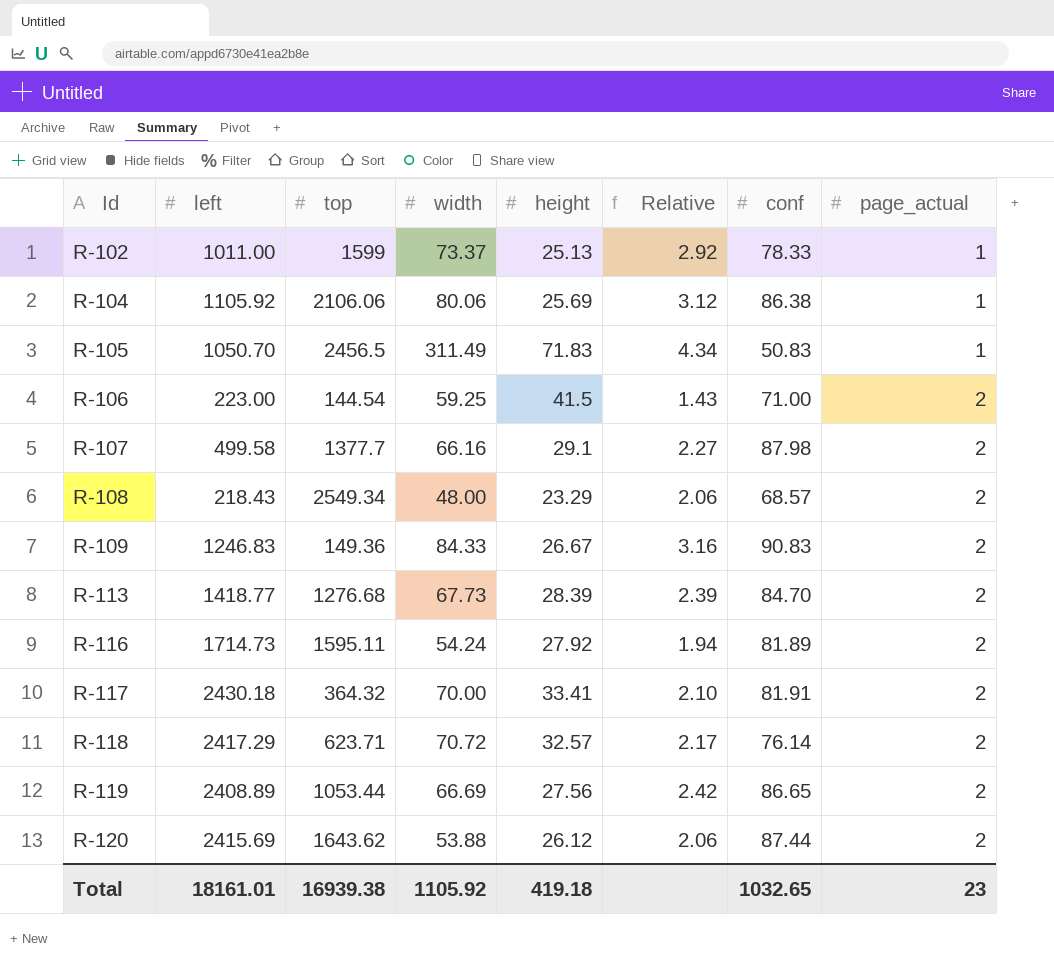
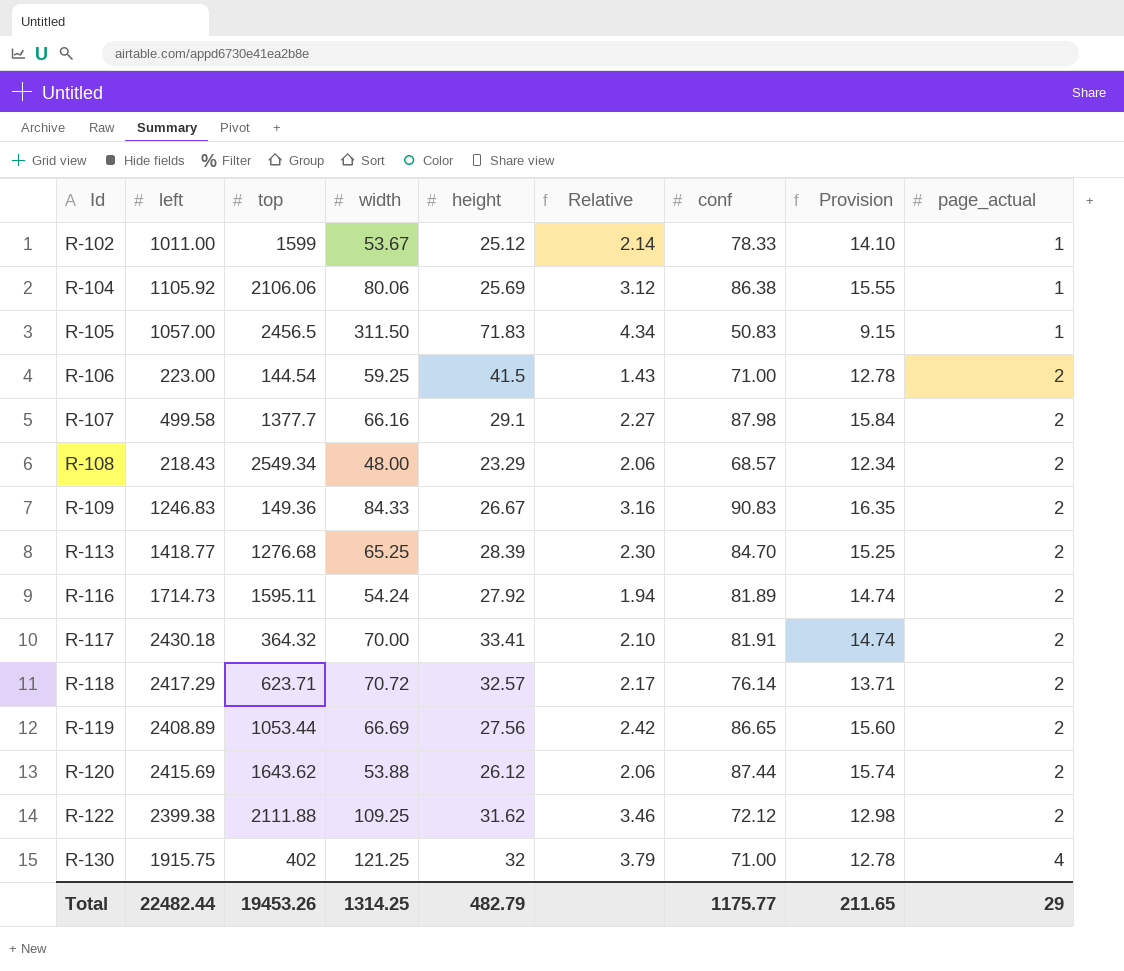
column Provision | formula: none -> [conf] * 0.18
R-102 | width: 73.37 -> 53.67
R-102 | height: 25.13 -> 25.12
R-102 | Relative: 2.92 -> 2.14
R-105 | left: 1050.70 -> 1057.00
R-105 | width: 311.49 -> 311.50
R-113 | width: 67.73 -> 65.25
R-113 | Relative: 2.39 -> 2.30
row R-122: none -> 2399.38 | 2111.88 | 109.25 | 31.62 | 3.46 | 72.12 | 12.98 | 2
row R-130: none -> 1915.75 | 402 | 121.25 | 32 | 3.79 | 71.00 | 12.78 | 4
Total | left: 18161.01 -> 22482.44
Total | top: 16939.38 -> 19453.26
Total | width: 1105.92 -> 1314.25
Total | height: 419.18 -> 482.79
Total | conf: 1032.65 -> 1175.77
Total | page_actual: 23 -> 29

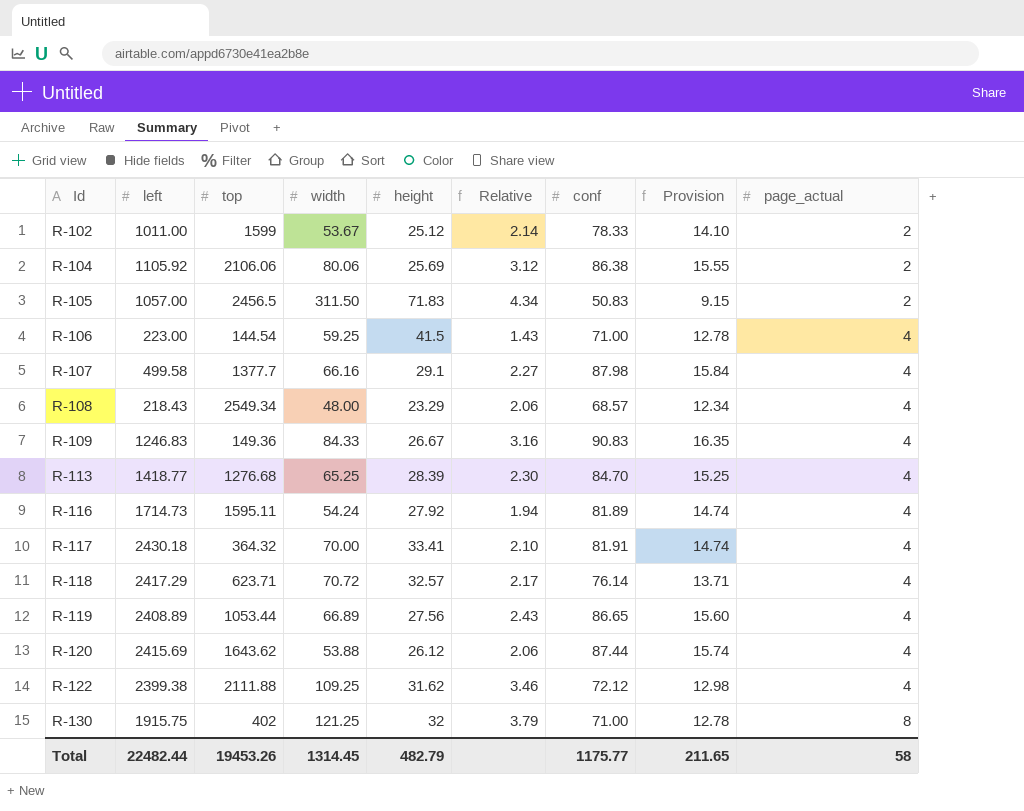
R-102 | page_actual: 1 -> 2
R-104 | page_actual: 1 -> 2
R-105 | page_actual: 1 -> 2
R-106 | page_actual: 2 -> 4
R-107 | page_actual: 2 -> 4
R-108 | page_actual: 2 -> 4
R-109 | page_actual: 2 -> 4
R-113 | page_actual: 2 -> 4
R-116 | page_actual: 2 -> 4
R-117 | page_actual: 2 -> 4
R-118 | page_actual: 2 -> 4
R-119 | width: 66.69 -> 66.89
R-119 | Relative: 2.42 -> 2.43
R-119 | page_actual: 2 -> 4
R-120 | page_actual: 2 -> 4
R-122 | page_actual: 2 -> 4
R-130 | page_actual: 4 -> 8
Total | width: 1314.25 -> 1314.45
Total | page_actual: 29 -> 58

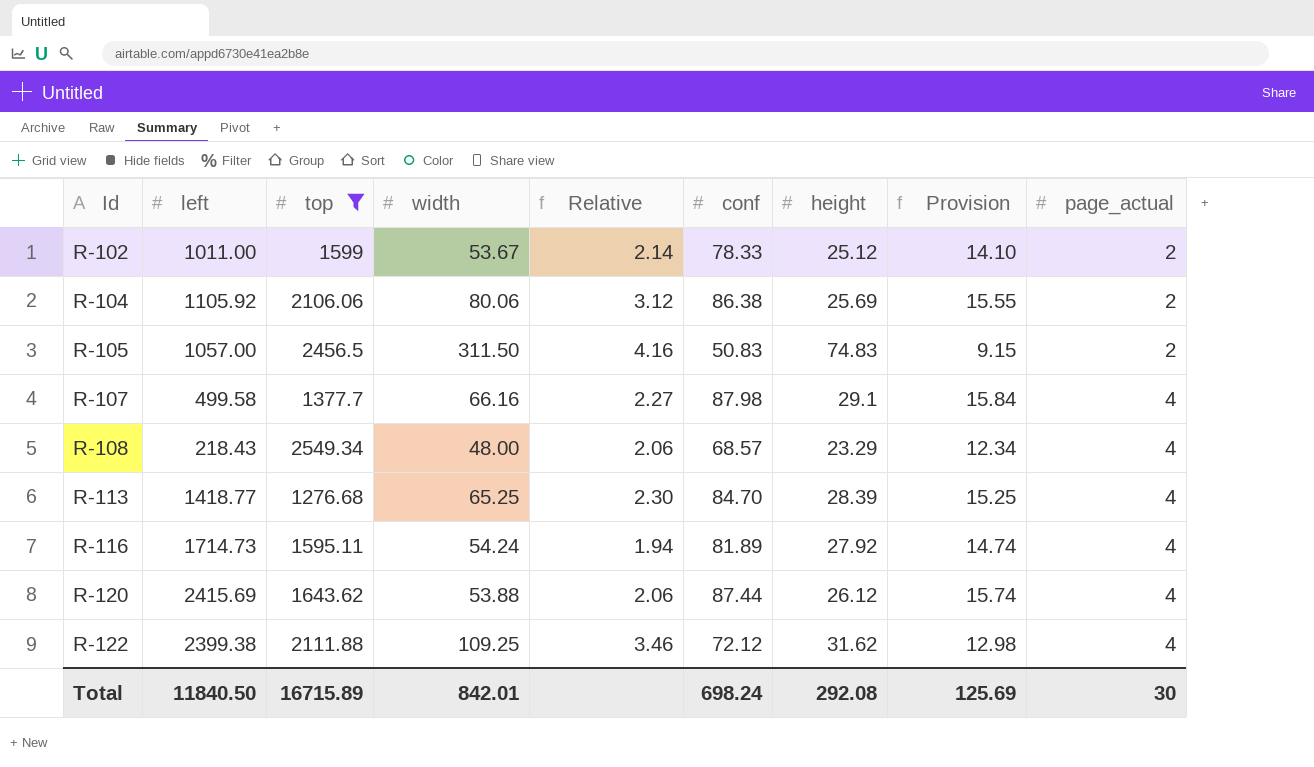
filter: none -> top >= 1276.68
column height | position: 5 -> 7
R-105 | Relative: 4.34 -> 4.16
R-105 | height: 71.83 -> 74.83
Total | left: 22482.44 -> 11840.50
Total | top: 19453.26 -> 16715.89
Total | width: 1314.45 -> 842.01
Total | conf: 1175.77 -> 698.24
Total | height: 482.79 -> 292.08
Total | Provision: 211.65 -> 125.69
Total | page_actual: 58 -> 30

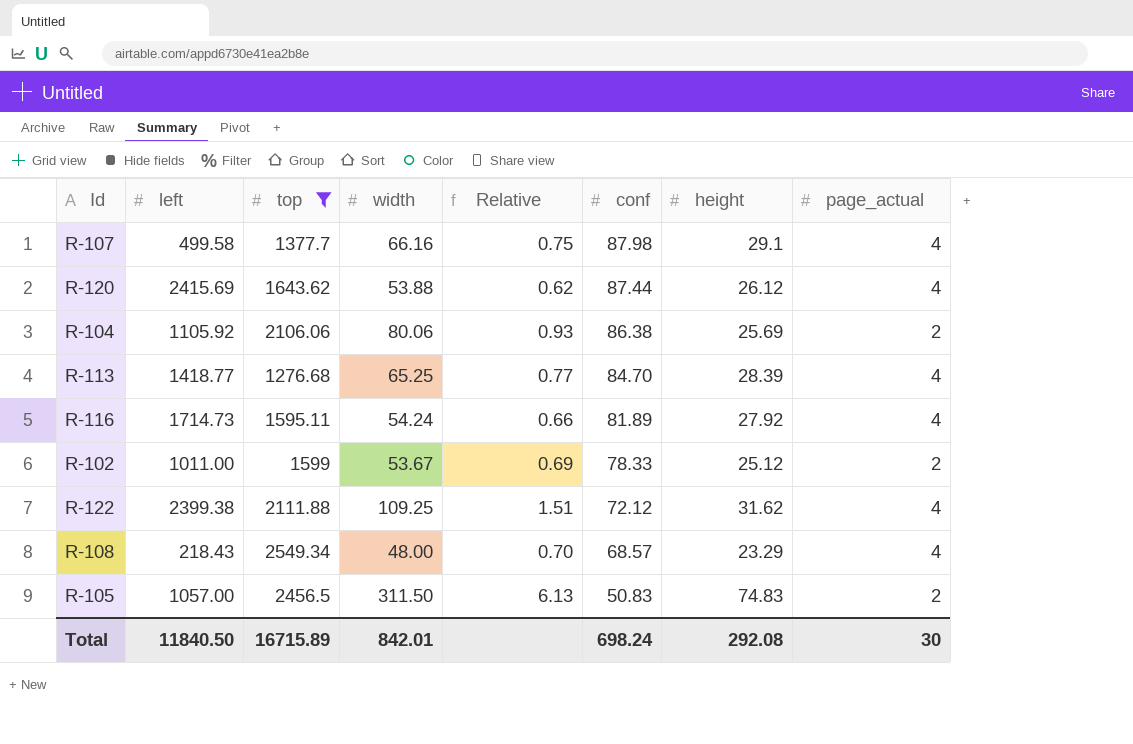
row order: Id ascending -> conf descending
column Provision | formula: [conf] * 0.18 -> none
column Relative | formula: [width] / [height] -> [width] / [conf]

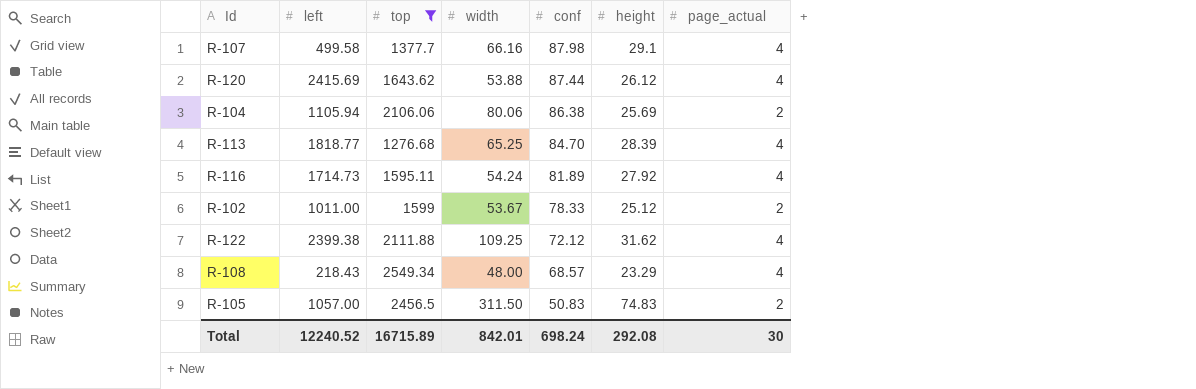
column Relative | formula: [width] / [conf] -> none
R-104 | left: 1105.92 -> 1105.94
R-113 | left: 1418.77 -> 1818.77
Total | left: 11840.50 -> 12240.52

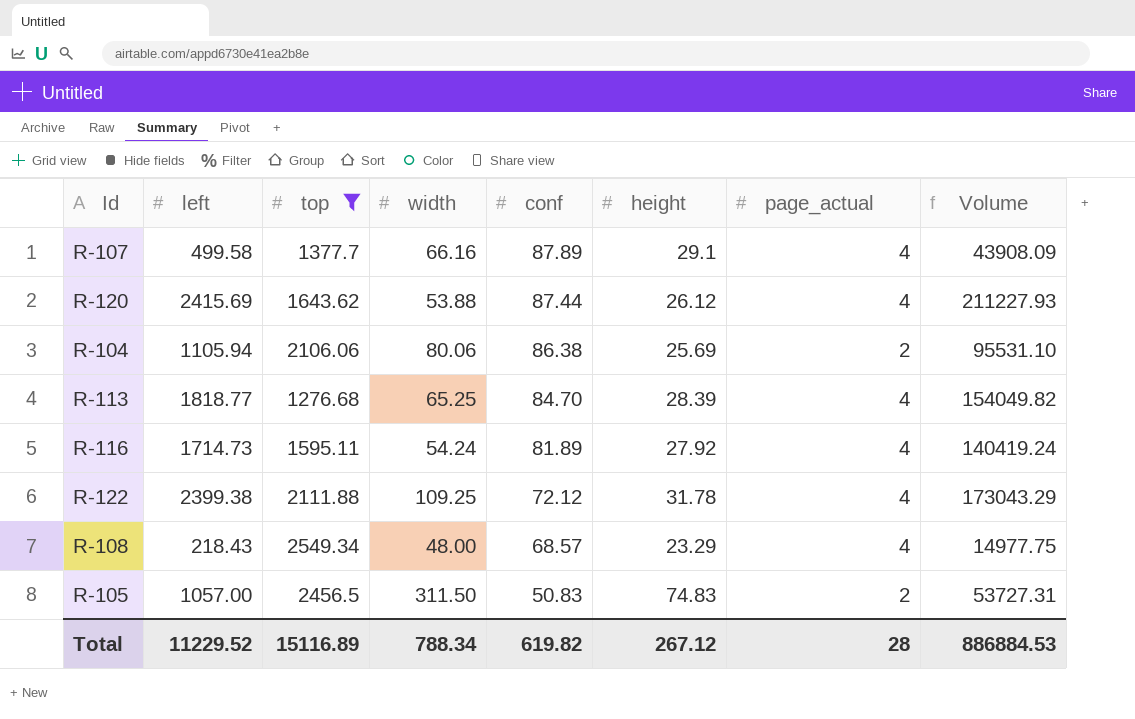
column Volume | formula: none -> [left] * [conf]
row R-102: 1011.00 | 1599 | 53.67 | 78.33 | 25.12 | 2 -> none
R-107 | conf: 87.98 -> 87.89
R-122 | height: 31.62 -> 31.78
Total | left: 12240.52 -> 11229.52
Total | top: 16715.89 -> 15116.89
Total | width: 842.01 -> 788.34
Total | conf: 698.24 -> 619.82
Total | height: 292.08 -> 267.12
Total | page_actual: 30 -> 28

